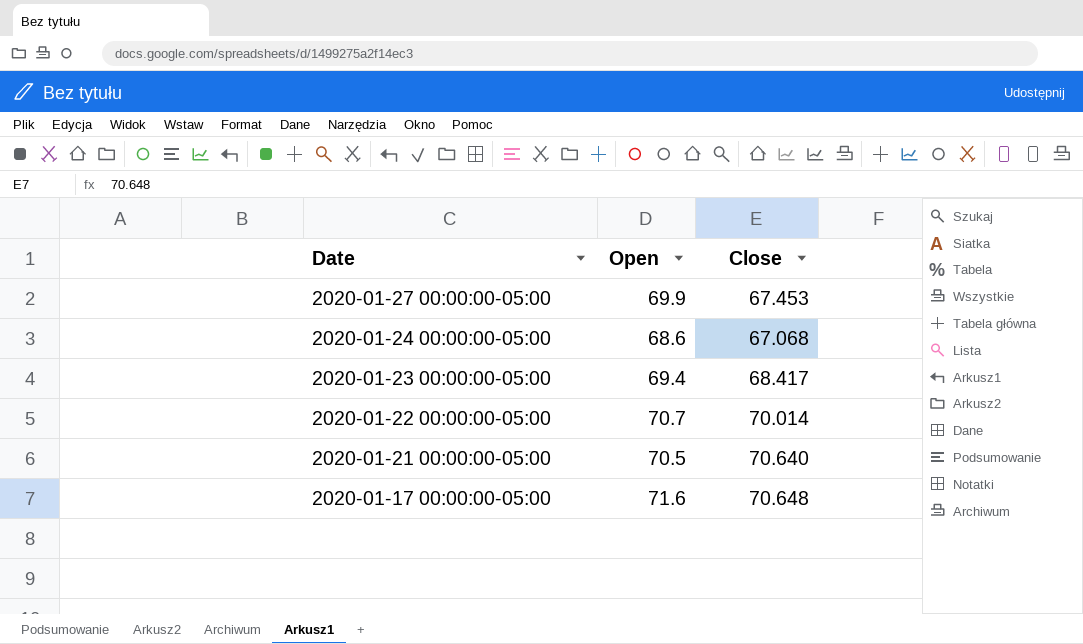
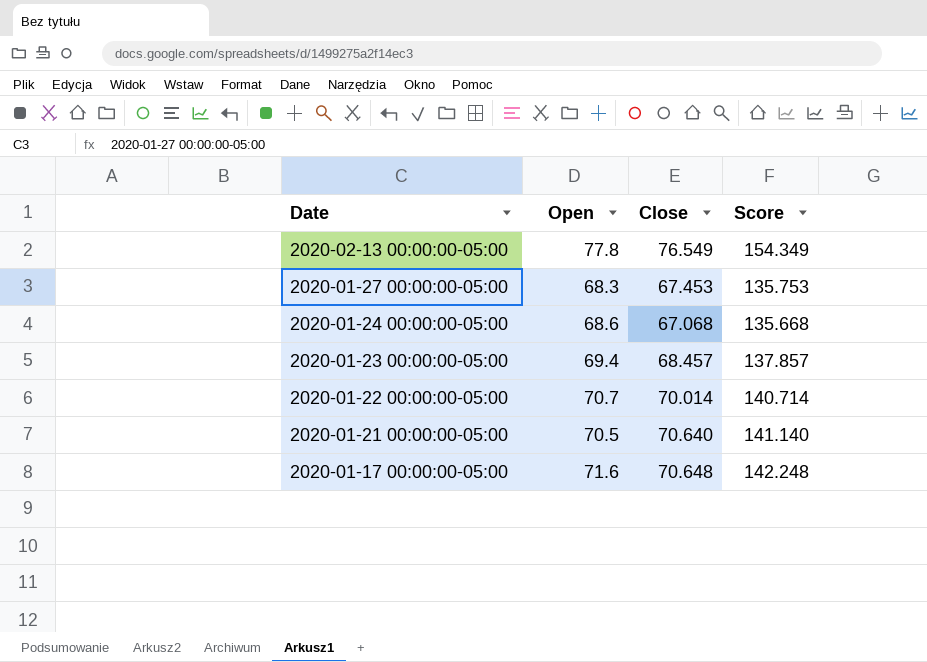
column Score | formula: none -> [Open] + [Close]
row 2020-02-13 00:00:00-05:00: none -> 77.8 | 76.549 | 154.349
2020-01-27 00:00:00-05:00 | Open: 69.9 -> 68.3
2020-01-23 00:00:00-05:00 | Close: 68.417 -> 68.457

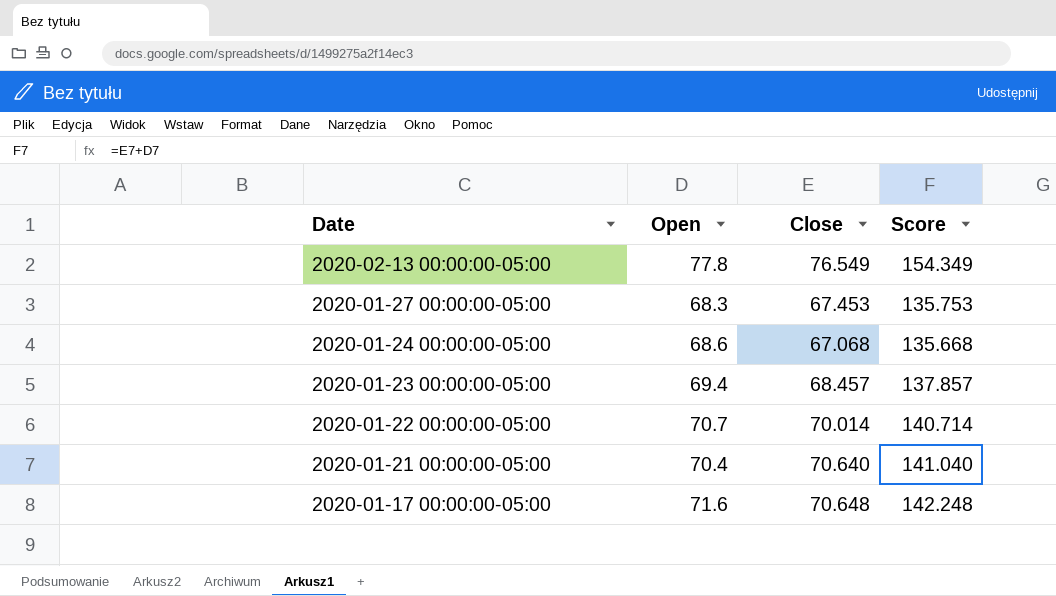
2020-01-21 00:00:00-05:00 | Open: 70.5 -> 70.4
2020-01-21 00:00:00-05:00 | Score: 141.140 -> 141.040

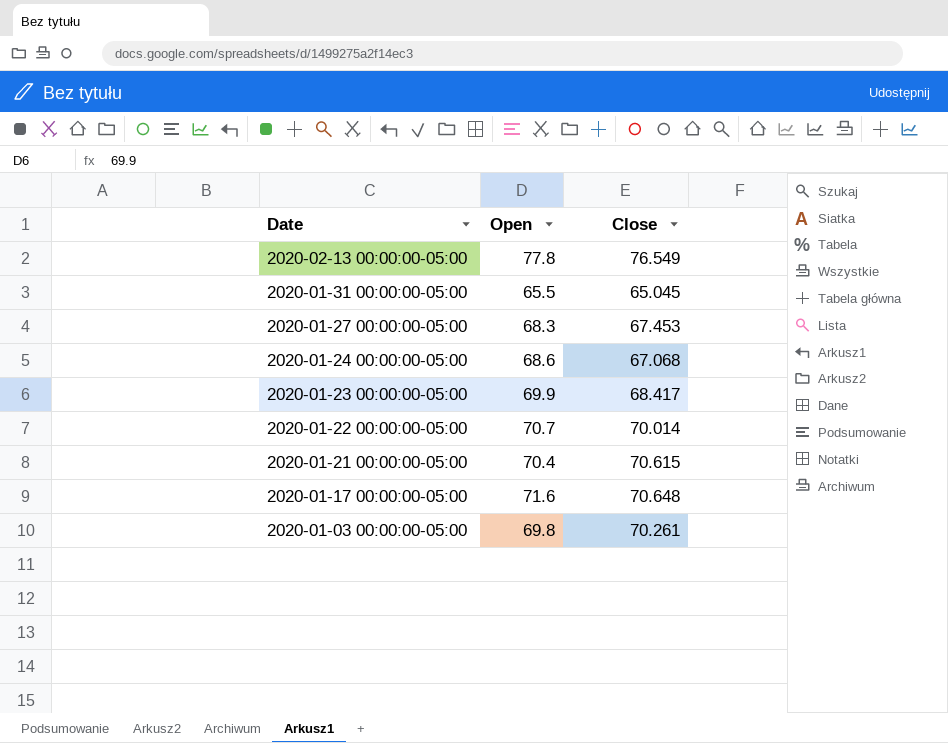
column Score | formula: [Open] + [Close] -> none
row 2020-01-31 00:00:00-05:00: none -> 65.5 | 65.045
2020-01-23 00:00:00-05:00 | Open: 69.4 -> 69.9
2020-01-23 00:00:00-05:00 | Close: 68.457 -> 68.417
2020-01-21 00:00:00-05:00 | Close: 70.640 -> 70.615
row 2020-01-03 00:00:00-05:00: none -> 69.8 | 70.261

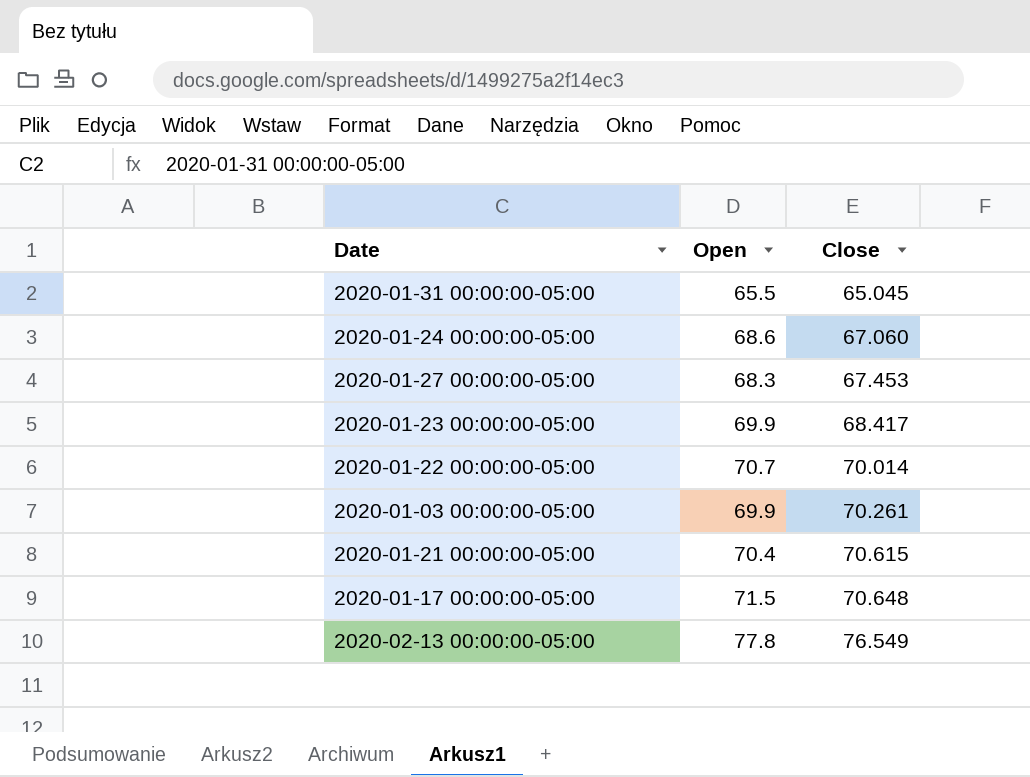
row order: Date descending -> Close ascending
2020-01-24 00:00:00-05:00 | Close: 67.068 -> 67.060
2020-01-03 00:00:00-05:00 | Open: 69.8 -> 69.9
2020-01-17 00:00:00-05:00 | Open: 71.6 -> 71.5

